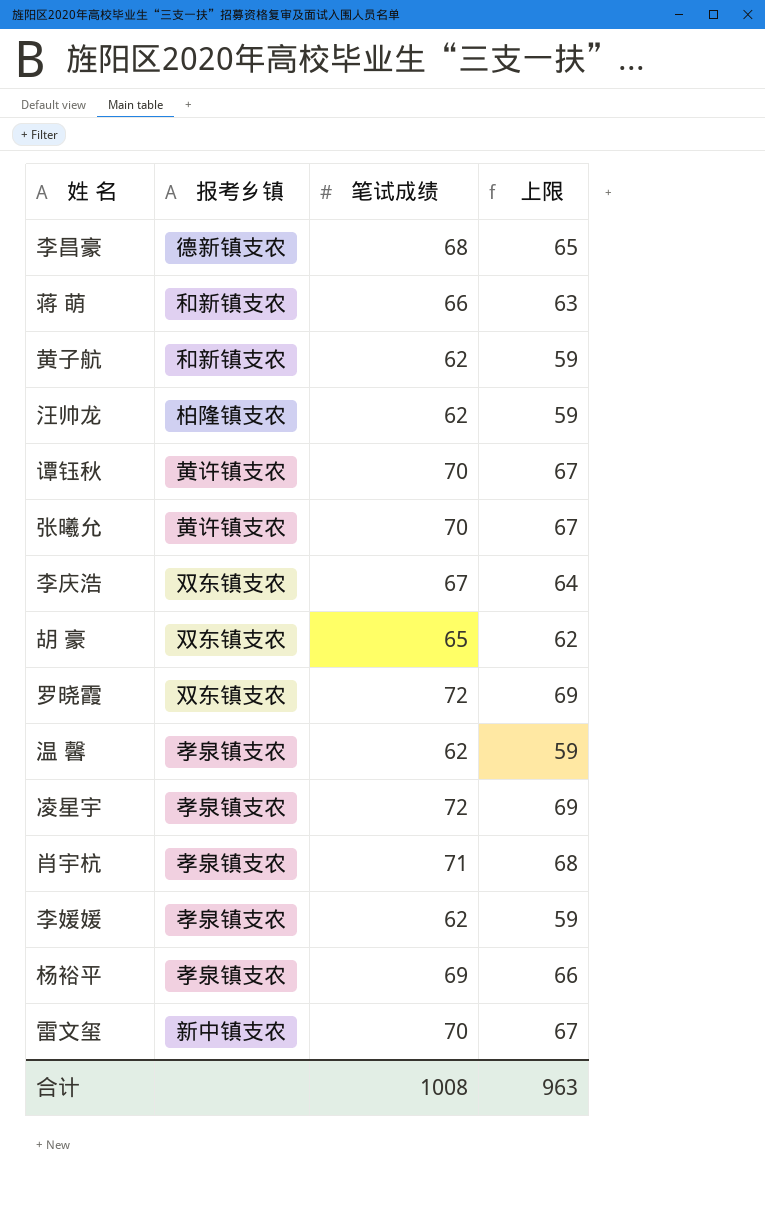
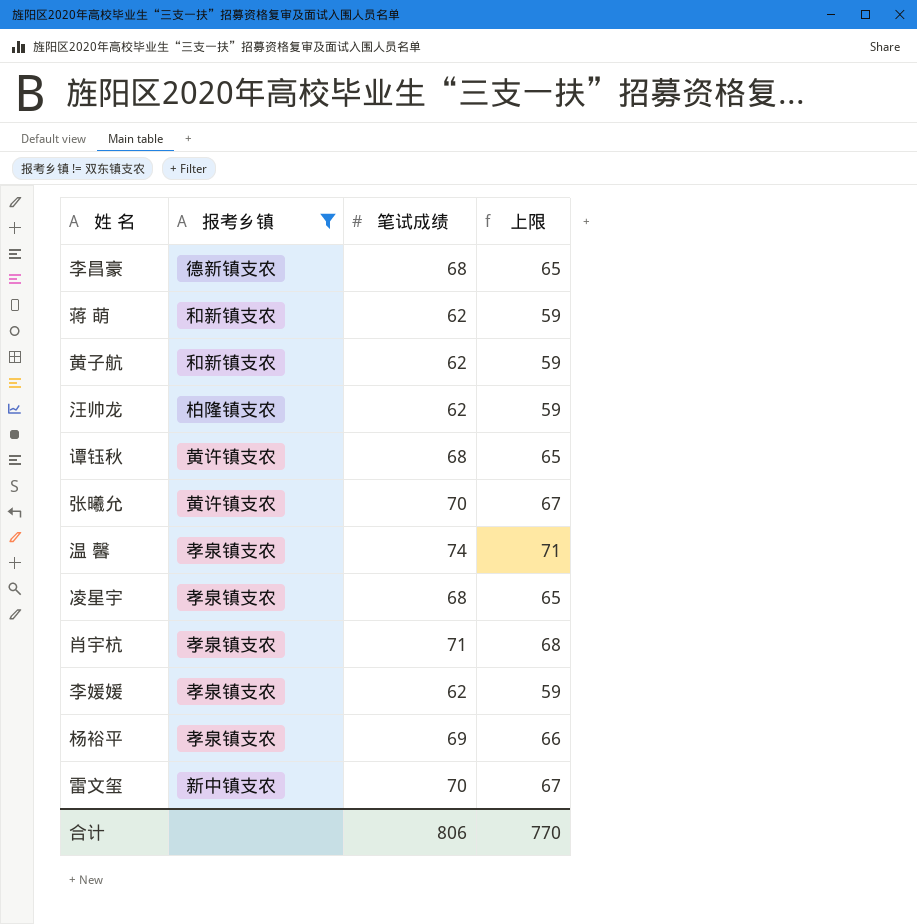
filter: none -> 报考乡镇 != 双东镇支农
蒋 萌 | 笔试成绩: 66 -> 62
蒋 萌 | 上限: 63 -> 59
谭钰秋 | 笔试成绩: 70 -> 68
谭钰秋 | 上限: 67 -> 65
温 馨 | 笔试成绩: 62 -> 74
温 馨 | 上限: 59 -> 71
凌星宇 | 笔试成绩: 72 -> 68
凌星宇 | 上限: 69 -> 65
合计 | 笔试成绩: 1008 -> 806
合计 | 上限: 963 -> 770

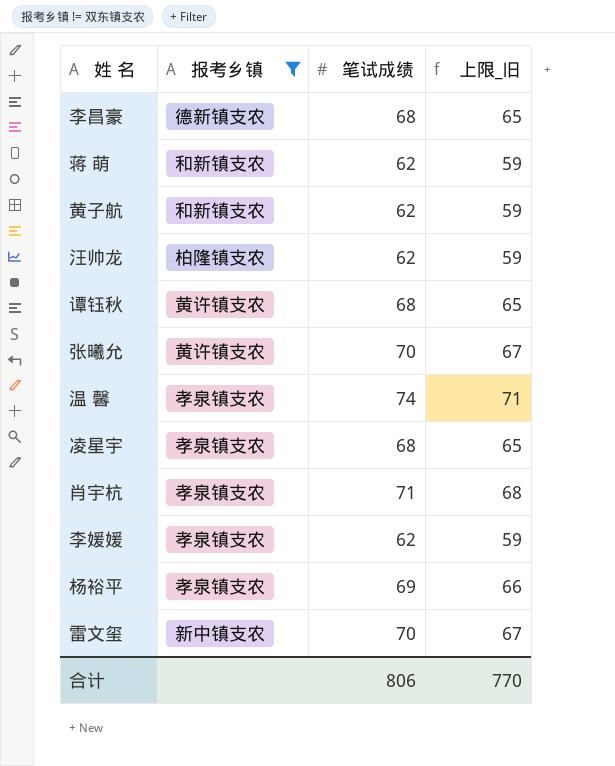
column name: 上限 -> 上限_旧

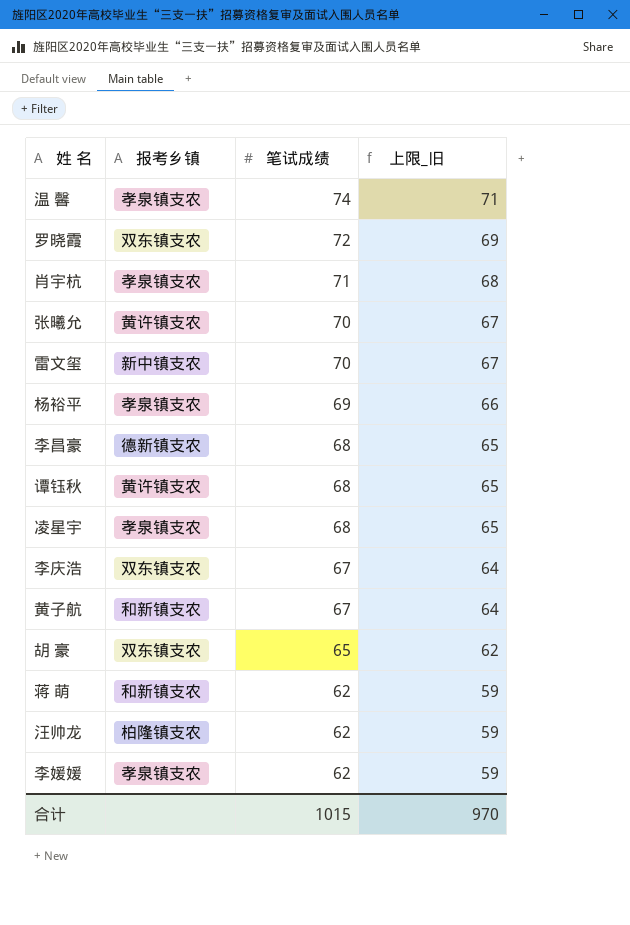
filter: 报考乡镇 != 双东镇支农 -> none
row order: none -> 笔试成绩 descending
黄子航 | 笔试成绩: 62 -> 67
黄子航 | 上限_旧: 59 -> 64
合计 | 笔试成绩: 806 -> 1015
合计 | 上限_旧: 770 -> 970

